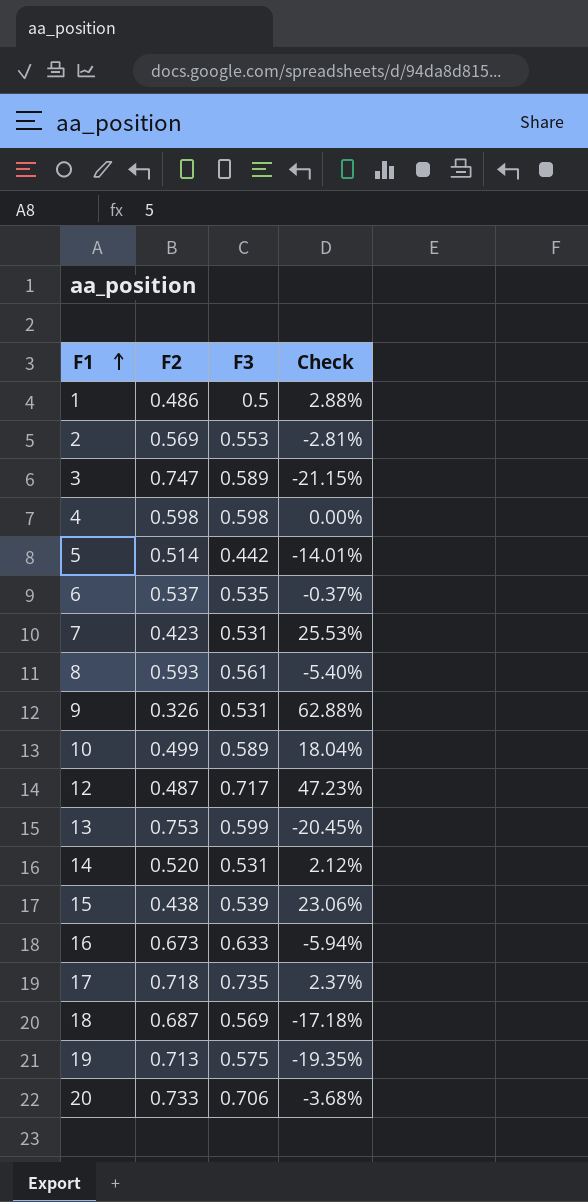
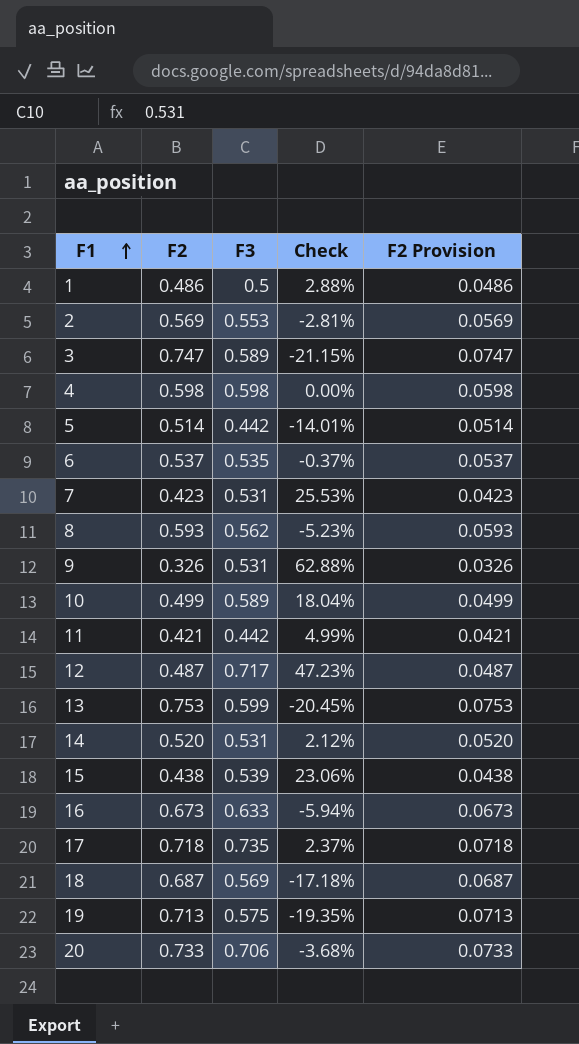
column F2 Provision | formula: none -> [F2] * 0.1
8 | F3: 0.561 -> 0.562
8 | Check: -5.40% -> -5.23%
row 11: none -> 0.421 | 0.442 | 4.99% | 0.0421

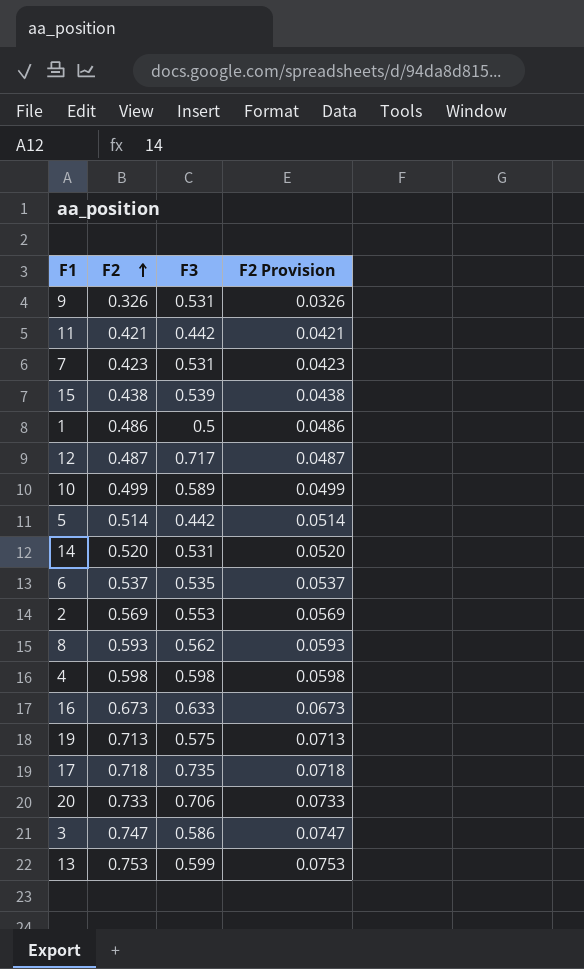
row order: F1 ascending -> F2 ascending
column Check | formula: ([F3] - [F2]) / [F2] -> none
row 18: 0.687 | 0.569 | -17.18% | 0.0687 -> none
3 | F3: 0.589 -> 0.586

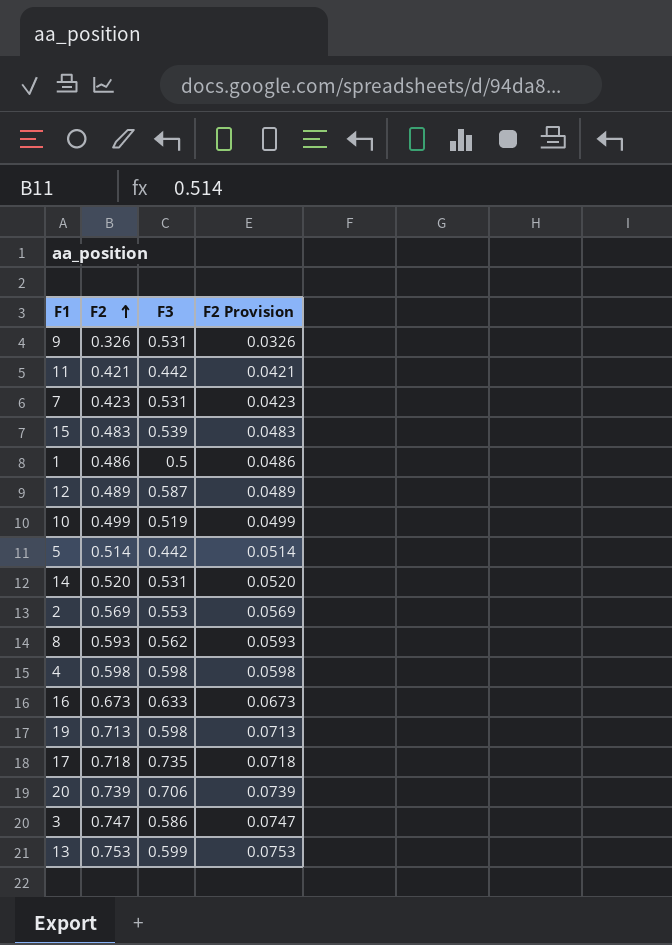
row 6: 0.537 | 0.535 | 0.0537 -> none
15 | F2: 0.438 -> 0.483
15 | F2 Provision: 0.0438 -> 0.0483
12 | F2: 0.487 -> 0.489
12 | F3: 0.717 -> 0.587
12 | F2 Provision: 0.0487 -> 0.0489
10 | F3: 0.589 -> 0.519
19 | F3: 0.575 -> 0.598
20 | F2: 0.733 -> 0.739
20 | F2 Provision: 0.0733 -> 0.0739

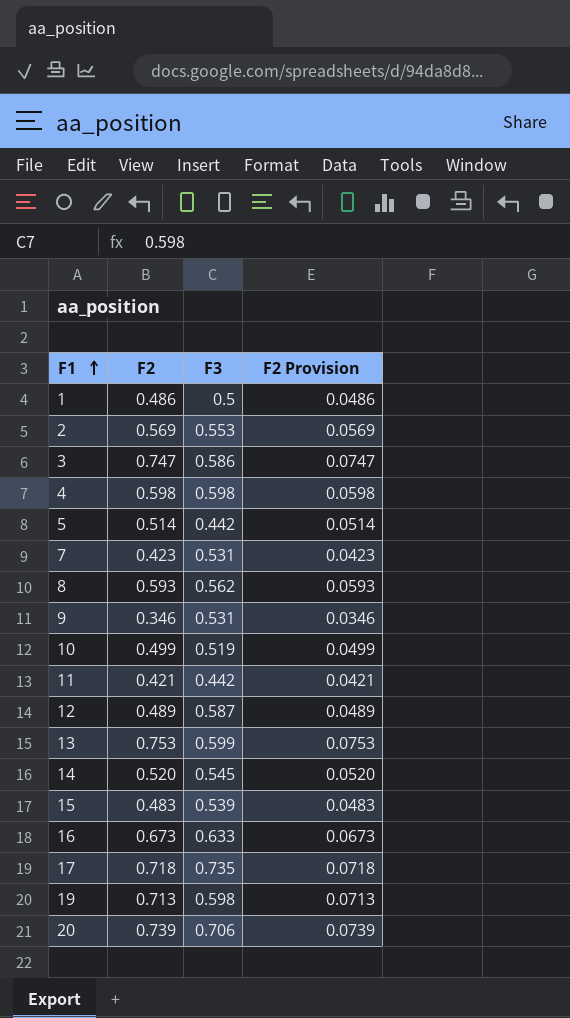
row order: F2 ascending -> F1 ascending
9 | F2: 0.326 -> 0.346
9 | F2 Provision: 0.0326 -> 0.0346
14 | F3: 0.531 -> 0.545

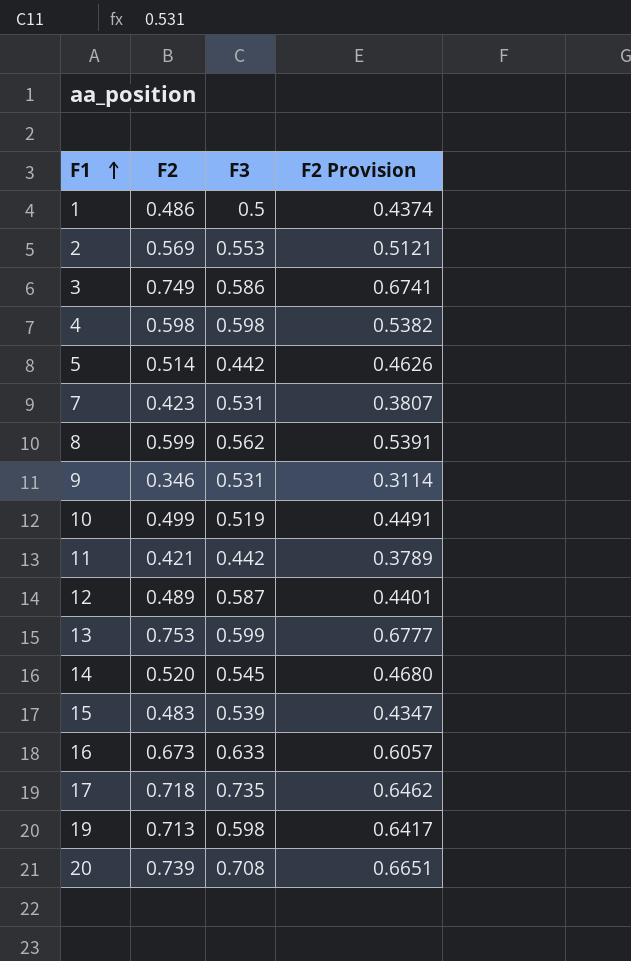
column F2 Provision | formula: [F2] * 0.1 -> [F2] * 0.9
3 | F2: 0.747 -> 0.749
8 | F2: 0.593 -> 0.599
20 | F3: 0.706 -> 0.708

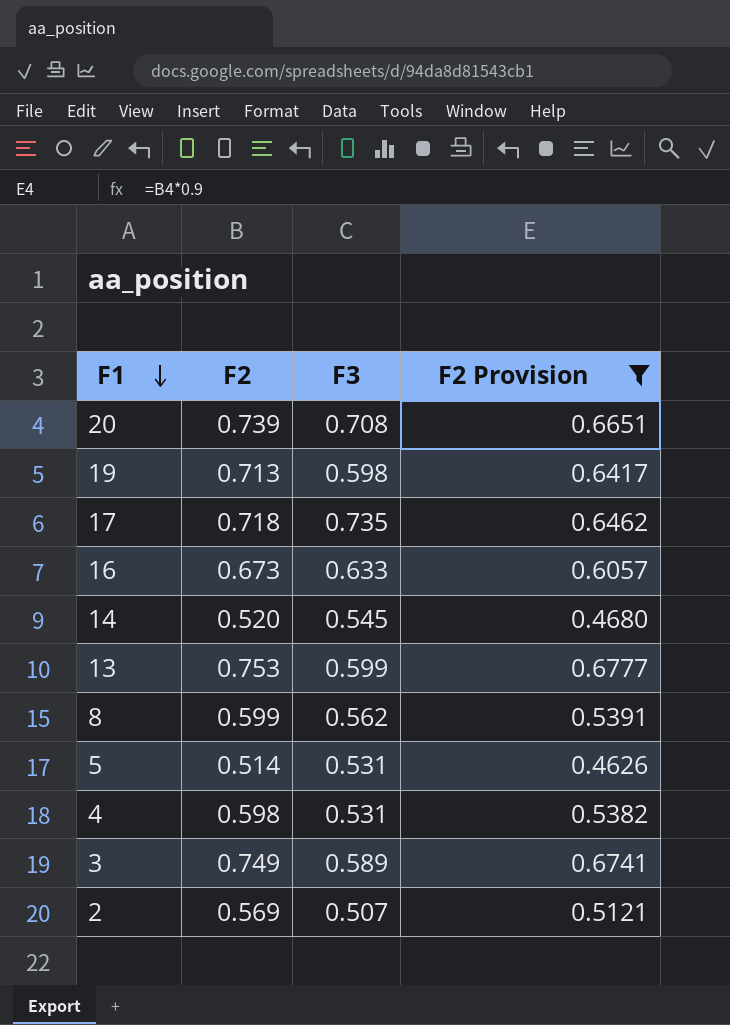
filter: none -> F2 Provision >= 0.4626
row order: F1 ascending -> F1 descending
5 | F3: 0.442 -> 0.531
4 | F3: 0.598 -> 0.531
3 | F3: 0.586 -> 0.589
2 | F3: 0.553 -> 0.507

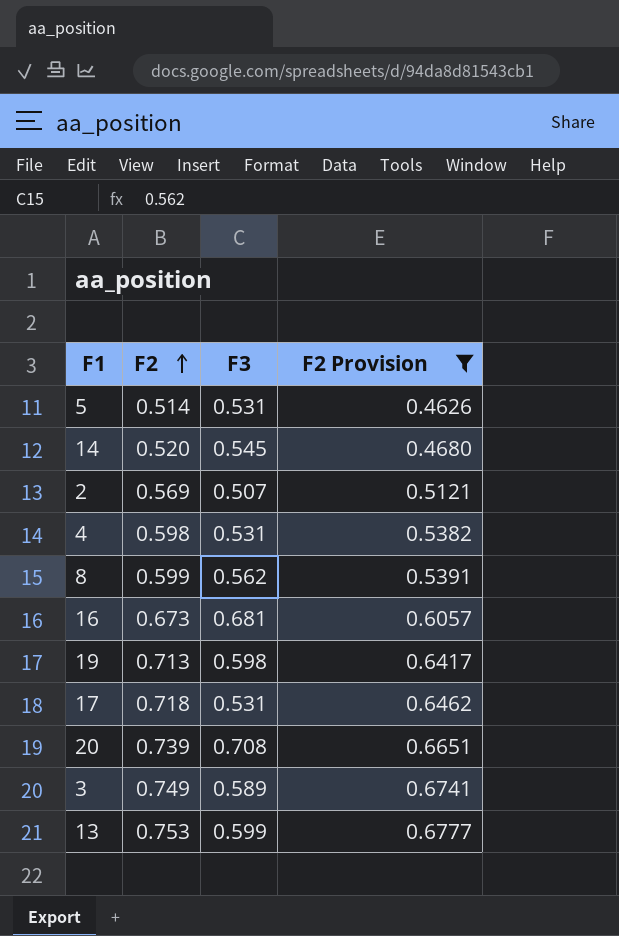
row order: F1 descending -> F2 ascending
16 | F3: 0.633 -> 0.681
17 | F3: 0.735 -> 0.531

